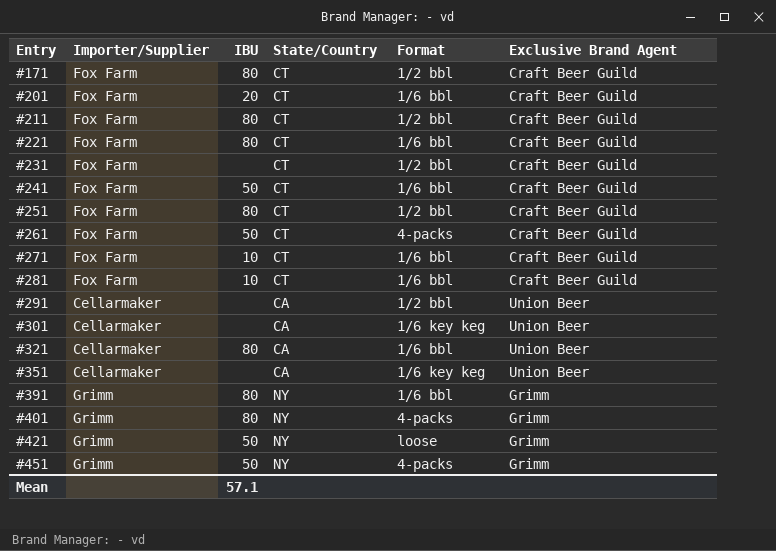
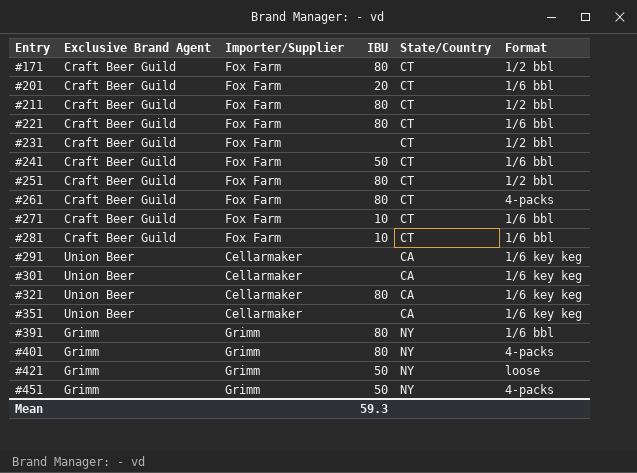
column Exclusive Brand Agent | position: 6 -> 2
#261 | IBU: 50 -> 80
#291 | Format: 1/2 bbl -> 1/6 key keg
#321 | Format: 1/6 bbl -> 1/6 key keg
Mean | IBU: 57.1 -> 59.3

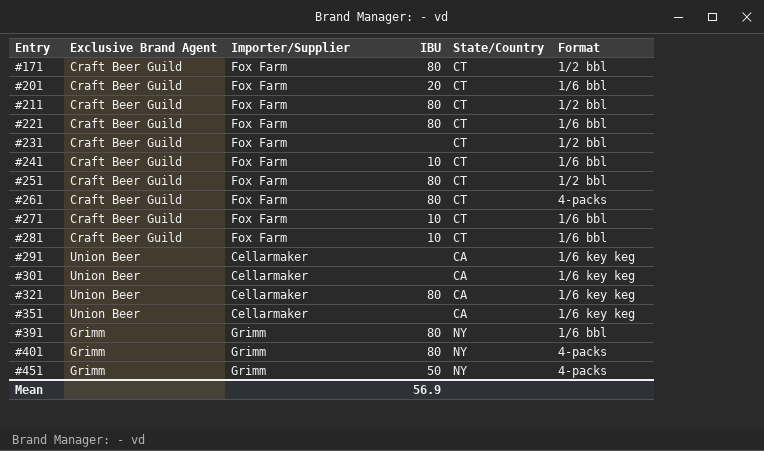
row #421: Grimm | Grimm | 50 | NY | loose -> none
#241 | IBU: 50 -> 10
Mean | IBU: 59.3 -> 56.9

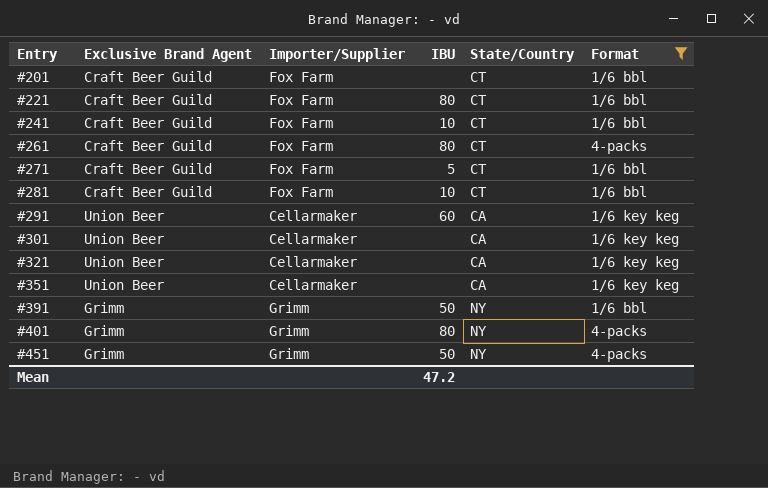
filter: none -> Format != 1/2 bbl
#201 | IBU: 20 -> none
#271 | IBU: 10 -> 5
#291 | IBU: none -> 60
#321 | IBU: 80 -> none
#391 | IBU: 80 -> 50
Mean | IBU: 56.9 -> 47.2

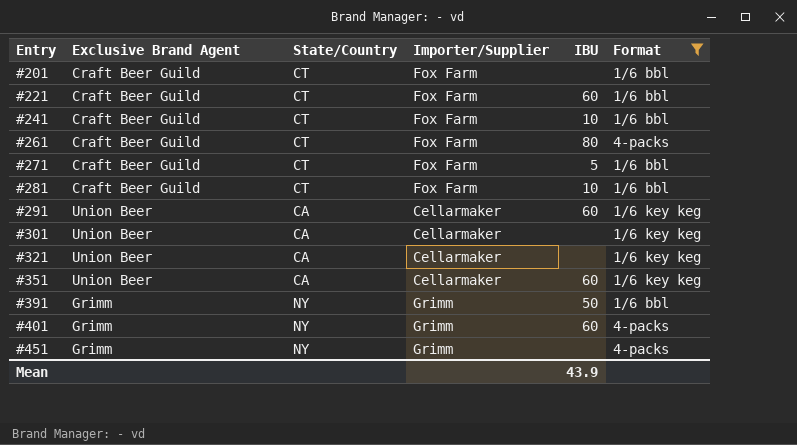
column State/Country | position: 5 -> 3
#221 | IBU: 80 -> 60
#351 | IBU: none -> 60
#401 | IBU: 80 -> 60
#451 | IBU: 50 -> none
Mean | IBU: 47.2 -> 43.9

